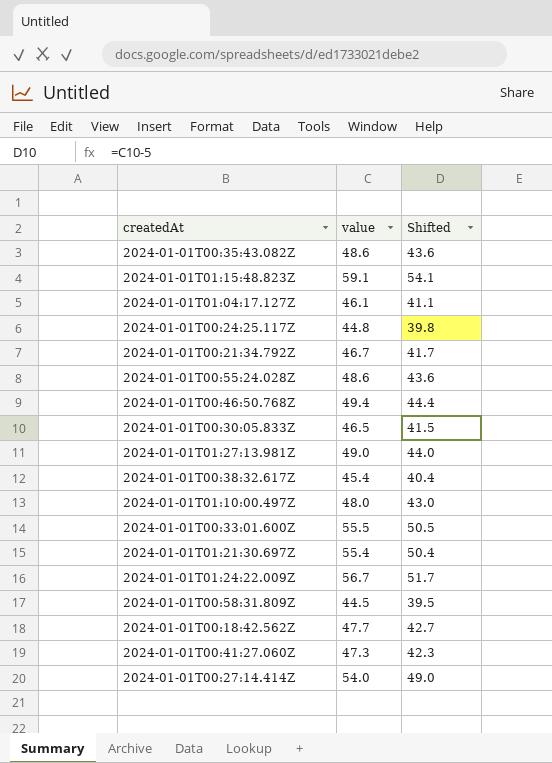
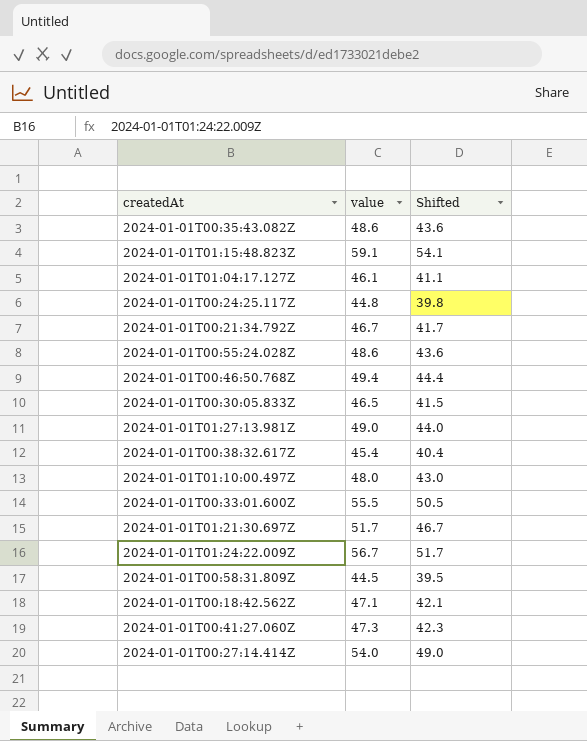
2024-01-01T01:21:30.697Z | value: 55.4 -> 51.7
2024-01-01T01:21:30.697Z | Shifted: 50.4 -> 46.7
2024-01-01T00:18:42.562Z | value: 47.7 -> 47.1
2024-01-01T00:18:42.562Z | Shifted: 42.7 -> 42.1

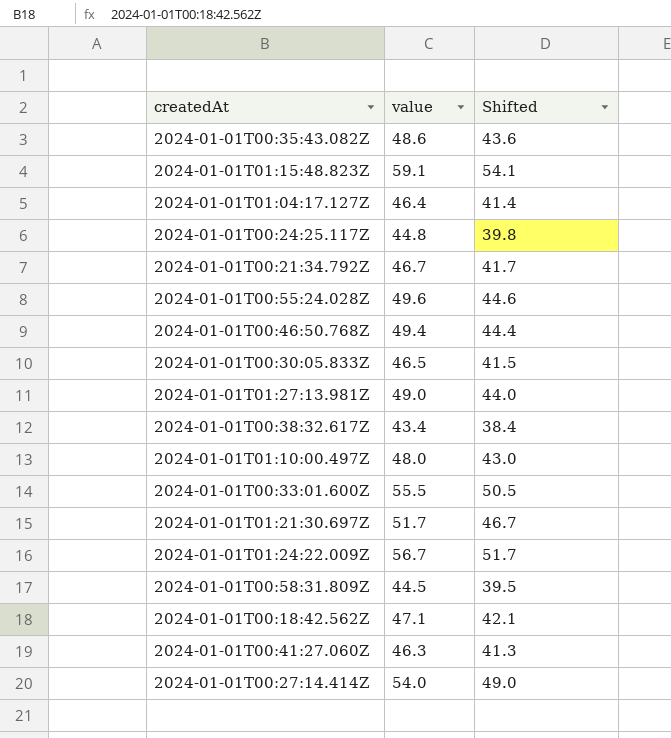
2024-01-01T01:04:17.127Z | value: 46.1 -> 46.4
2024-01-01T01:04:17.127Z | Shifted: 41.1 -> 41.4
2024-01-01T00:55:24.028Z | value: 48.6 -> 49.6
2024-01-01T00:55:24.028Z | Shifted: 43.6 -> 44.6
2024-01-01T00:38:32.617Z | value: 45.4 -> 43.4
2024-01-01T00:38:32.617Z | Shifted: 40.4 -> 38.4
2024-01-01T00:41:27.060Z | value: 47.3 -> 46.3
2024-01-01T00:41:27.060Z | Shifted: 42.3 -> 41.3

